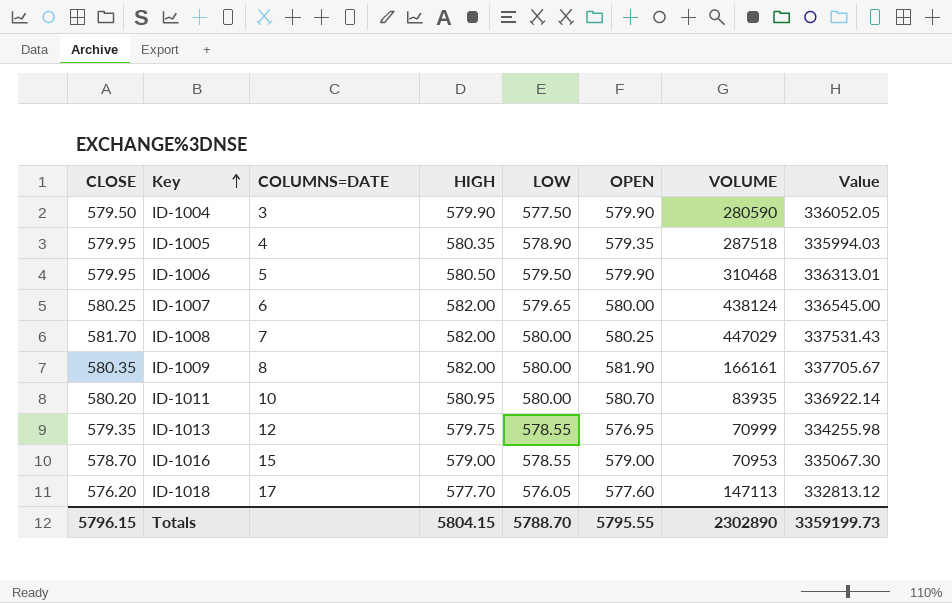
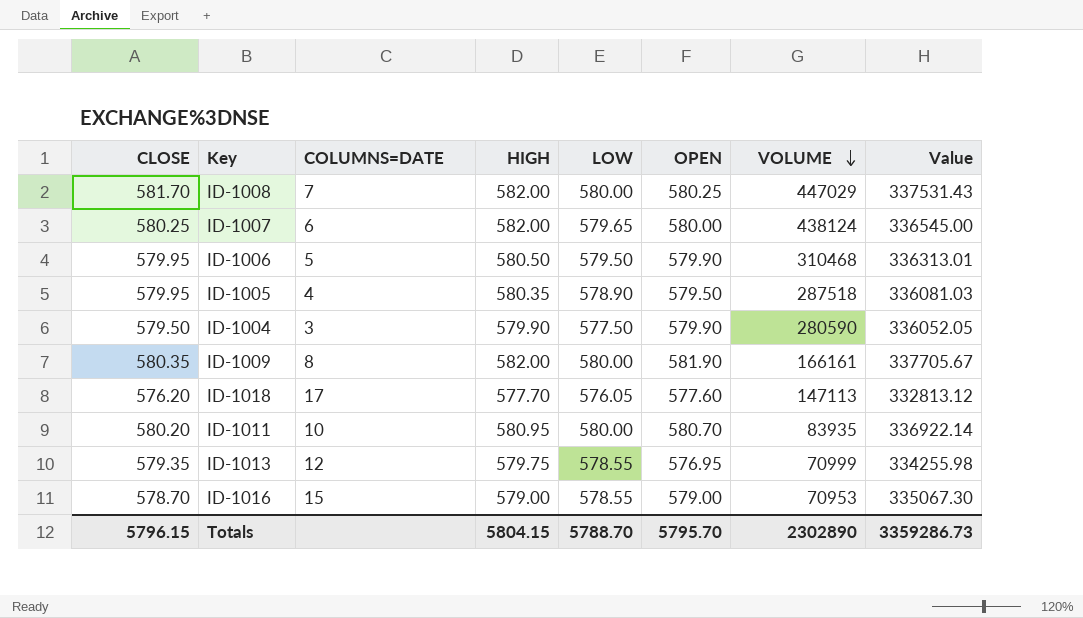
row order: Key ascending -> VOLUME descending
ID-1005 | OPEN: 579.35 -> 579.50
ID-1005 | Value: 335994.03 -> 336081.03
Totals | OPEN: 5795.55 -> 5795.70
Totals | Value: 3359199.73 -> 3359286.73

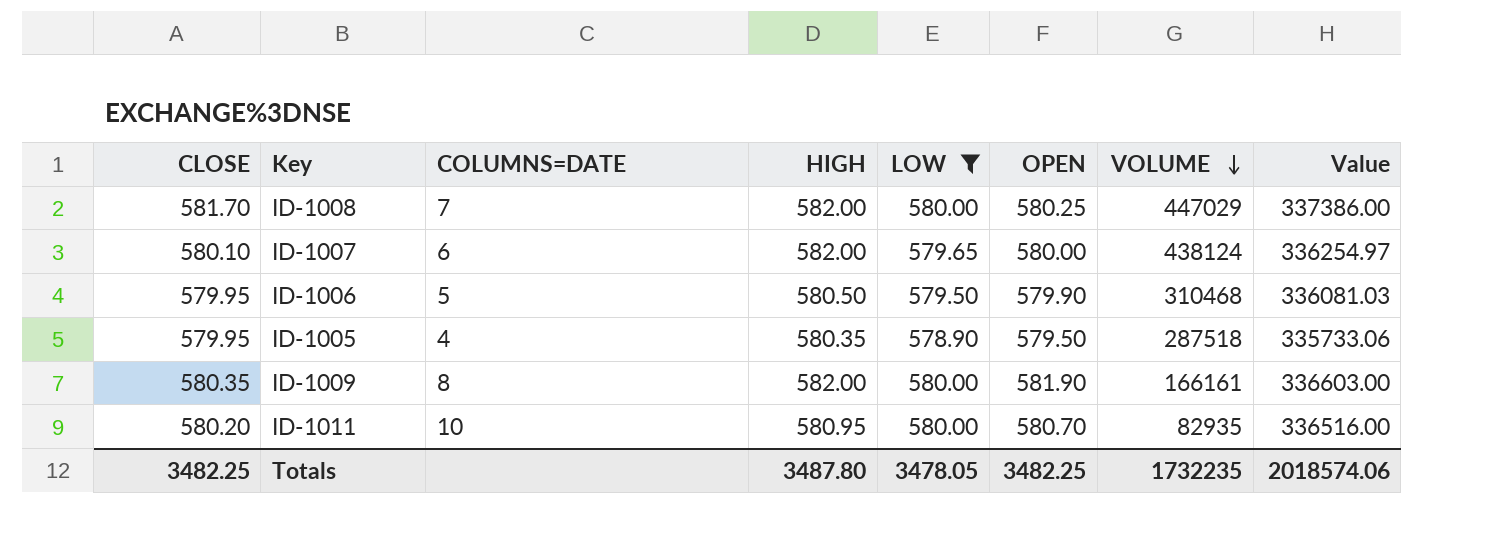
filter: none -> LOW >= 578.90
column Value | formula: [CLOSE] * [OPEN] -> [CLOSE] * [LOW]
ID-1007 | CLOSE: 580.25 -> 580.10
ID-1011 | VOLUME: 83935 -> 82935
Totals | CLOSE: 5796.15 -> 3482.25
Totals | HIGH: 5804.15 -> 3487.80
Totals | LOW: 5788.70 -> 3478.05
Totals | OPEN: 5795.70 -> 3482.25
Totals | VOLUME: 2302890 -> 1732235
Totals | Value: 3359286.73 -> 2018574.06

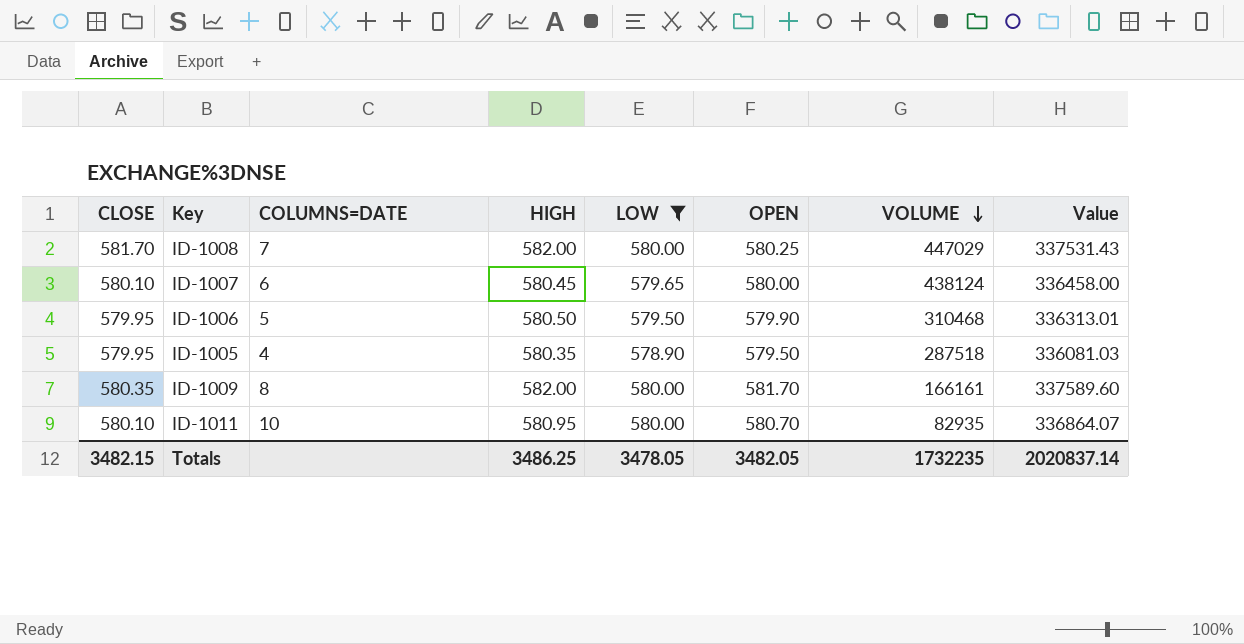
column Value | formula: [CLOSE] * [LOW] -> [CLOSE] * [OPEN]
ID-1007 | HIGH: 582.00 -> 580.45
ID-1009 | OPEN: 581.90 -> 581.70
ID-1011 | CLOSE: 580.20 -> 580.10
Totals | CLOSE: 3482.25 -> 3482.15
Totals | HIGH: 3487.80 -> 3486.25
Totals | OPEN: 3482.25 -> 3482.05
Totals | Value: 2018574.06 -> 2020837.14

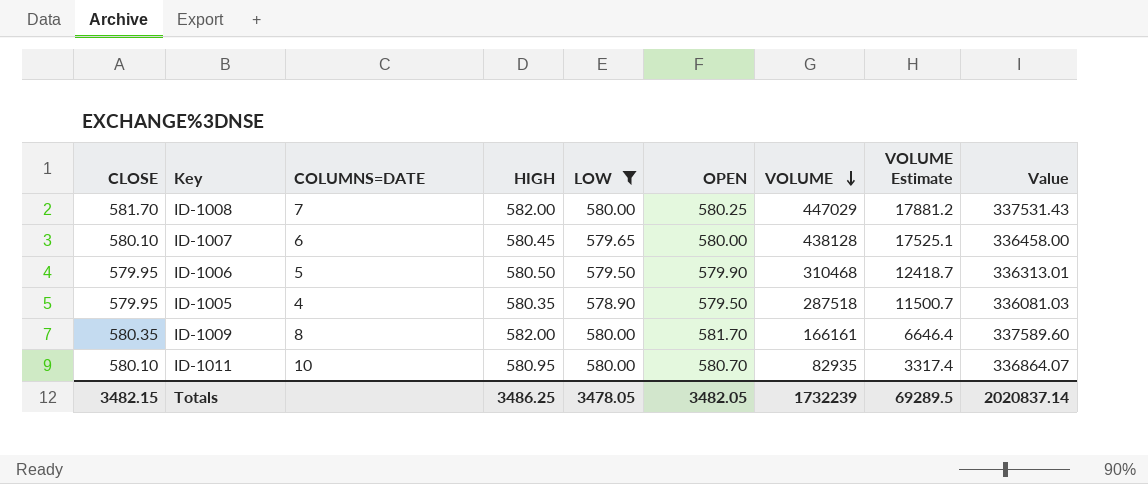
column VOLUME Estimate | formula: none -> [VOLUME] * 0.04
ID-1007 | VOLUME: 438124 -> 438128
Totals | VOLUME: 1732235 -> 1732239

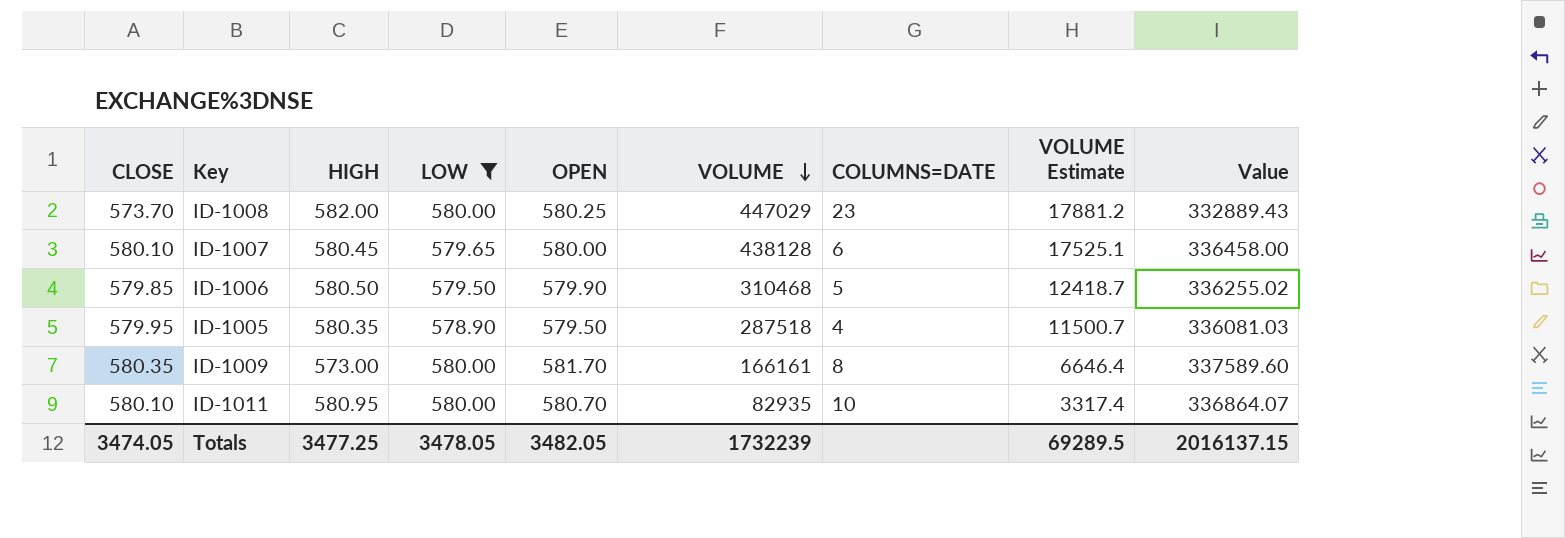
column COLUMNS=DATE | position: 3 -> 7
ID-1008 | CLOSE: 581.70 -> 573.70
ID-1008 | COLUMNS=DATE: 7 -> 23
ID-1008 | Value: 337531.43 -> 332889.43
ID-1006 | CLOSE: 579.95 -> 579.85
ID-1006 | Value: 336313.01 -> 336255.02
ID-1009 | HIGH: 582.00 -> 573.00
Totals | CLOSE: 3482.15 -> 3474.05
Totals | HIGH: 3486.25 -> 3477.25
Totals | Value: 2020837.14 -> 2016137.15

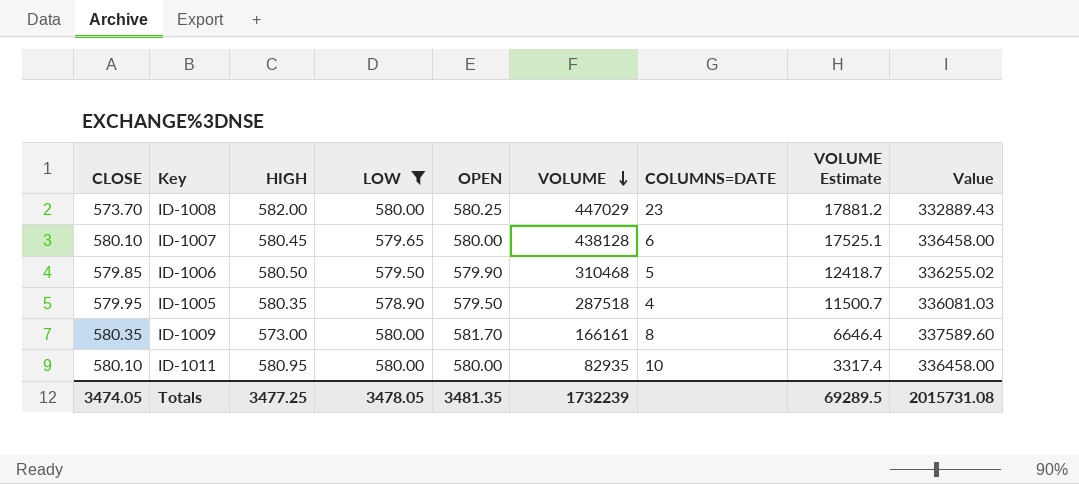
ID-1011 | OPEN: 580.70 -> 580.00
ID-1011 | Value: 336864.07 -> 336458.00
Totals | OPEN: 3482.05 -> 3481.35
Totals | Value: 2016137.15 -> 2015731.08

